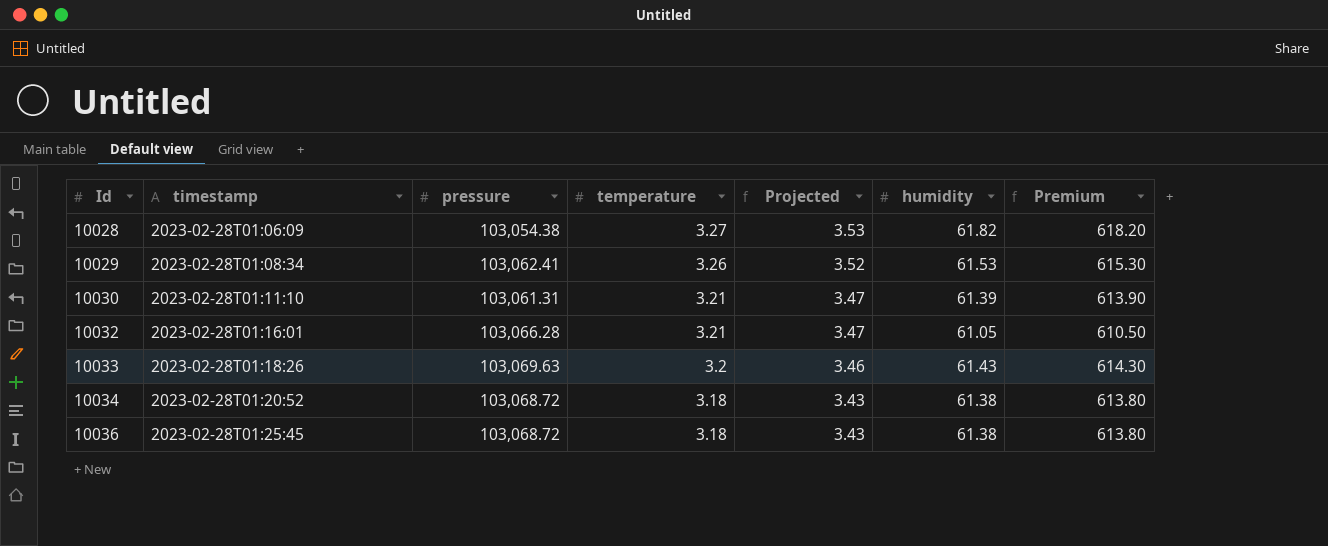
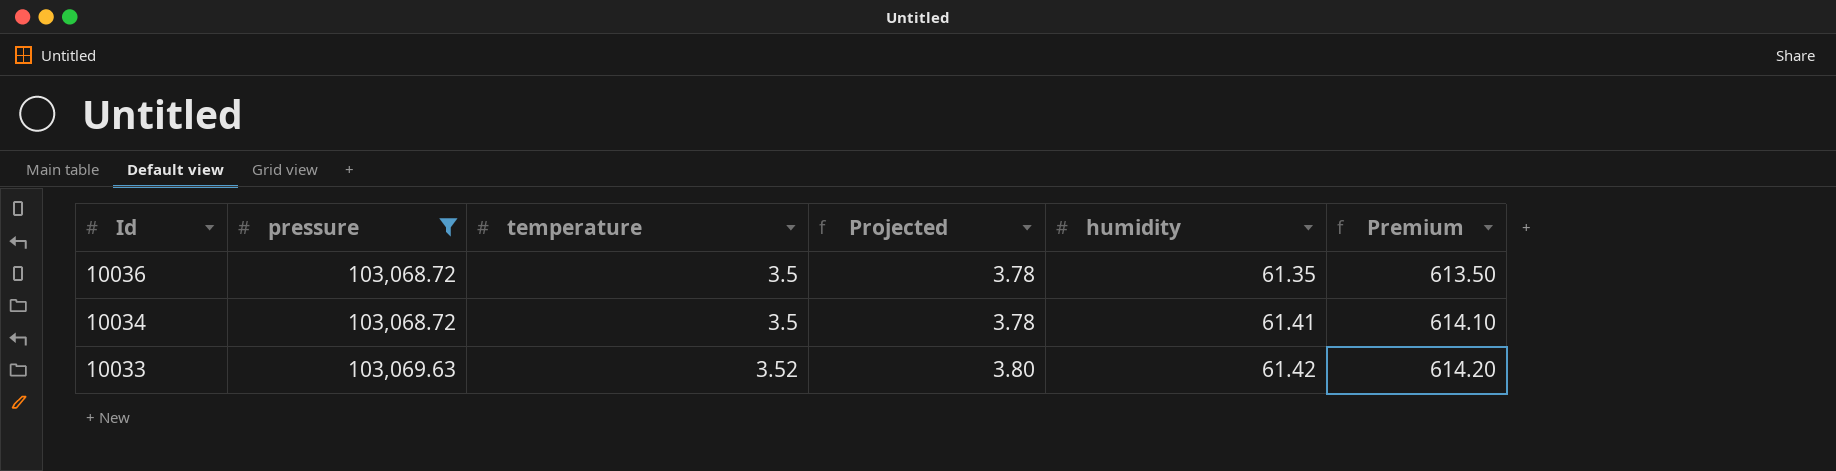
filter: none -> pressure >= 103,068.72
row order: Id ascending -> Id descending
column timestamp | position: 2 -> none
10036 | temperature: 3.18 -> 3.5
10036 | Projected: 3.43 -> 3.78
10036 | humidity: 61.38 -> 61.35
10036 | Premium: 613.80 -> 613.50
10034 | temperature: 3.18 -> 3.5
10034 | Projected: 3.43 -> 3.78
10034 | humidity: 61.38 -> 61.41
10034 | Premium: 613.80 -> 614.10
10033 | temperature: 3.2 -> 3.52
10033 | Projected: 3.46 -> 3.80
10033 | humidity: 61.43 -> 61.42
10033 | Premium: 614.30 -> 614.20

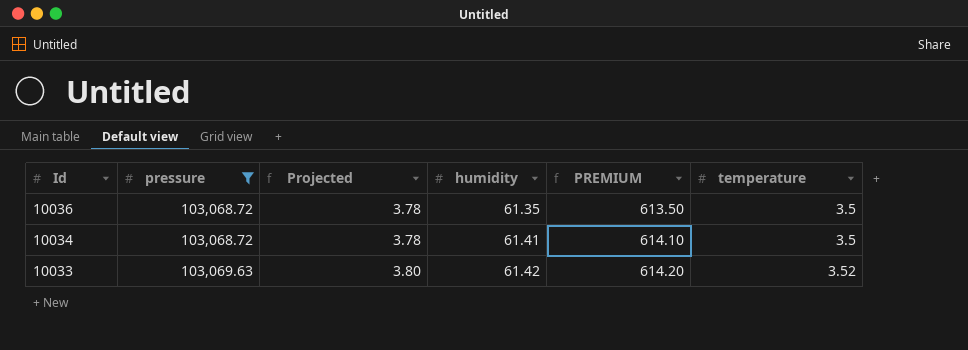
column name: Premium -> PREMIUM
column temperature | position: 3 -> 6

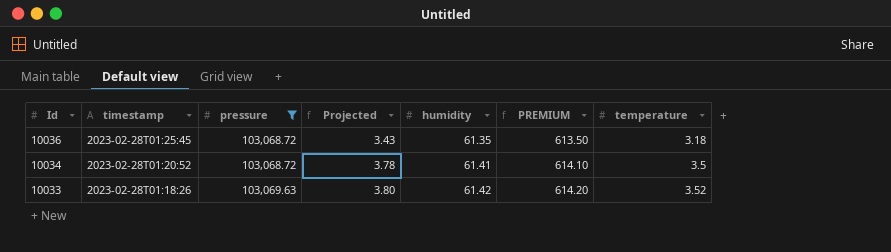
column timestamp | position: none -> 2
10036 | Projected: 3.78 -> 3.43
10036 | temperature: 3.5 -> 3.18

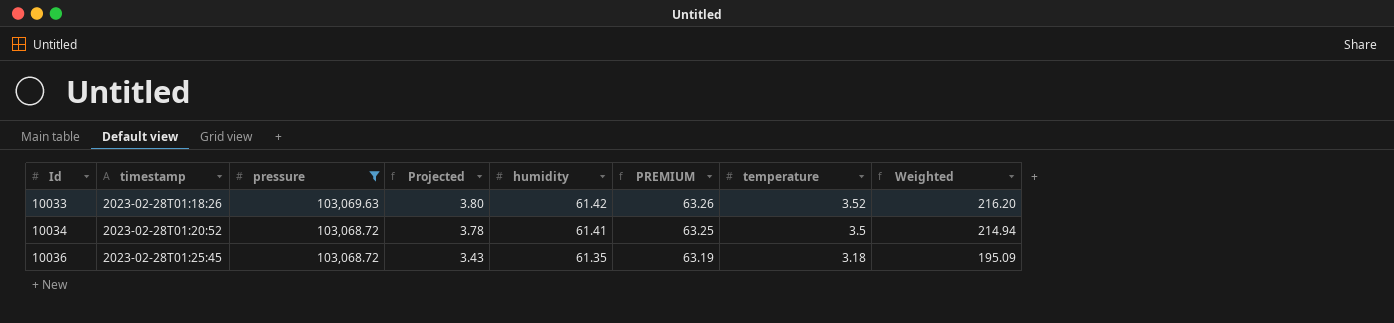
row order: Id descending -> Id ascending
column PREMIUM | formula: [humidity] * 10 -> [humidity] * 1.03
column Weighted | formula: none -> [humidity] * [temperature]

